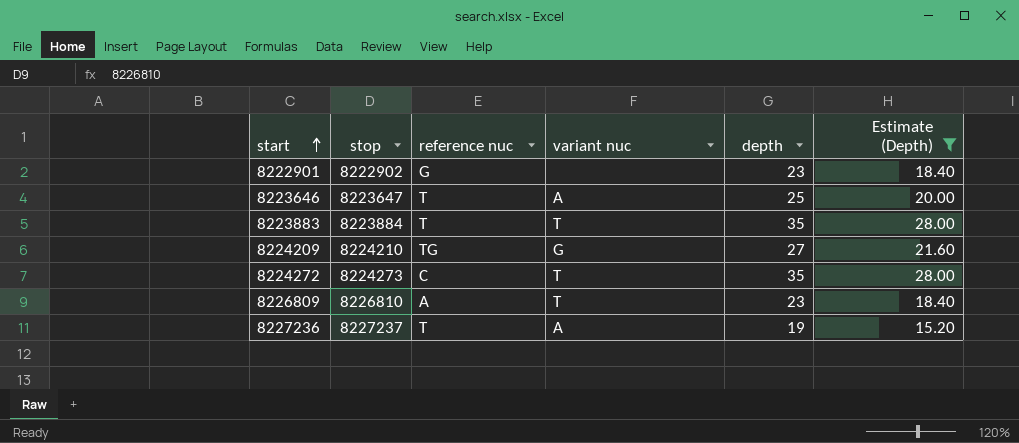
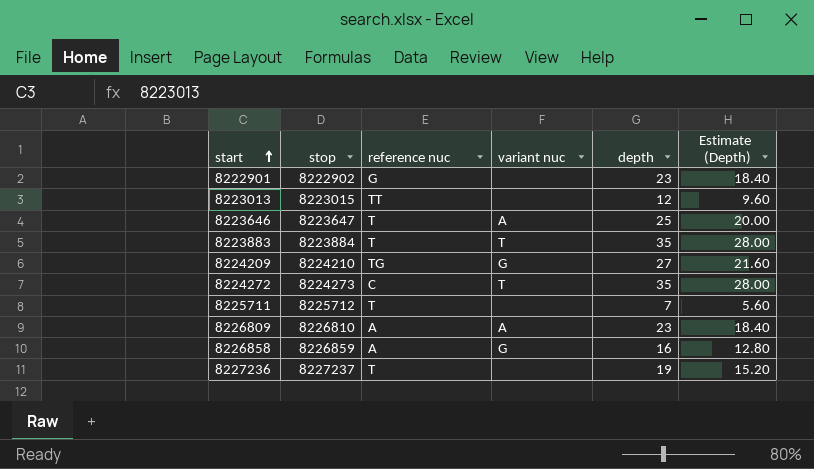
filter: Estimate (Depth) >= 15.20 -> none
8226809 | variant nuc: T -> A
8227236 | variant nuc: A -> none

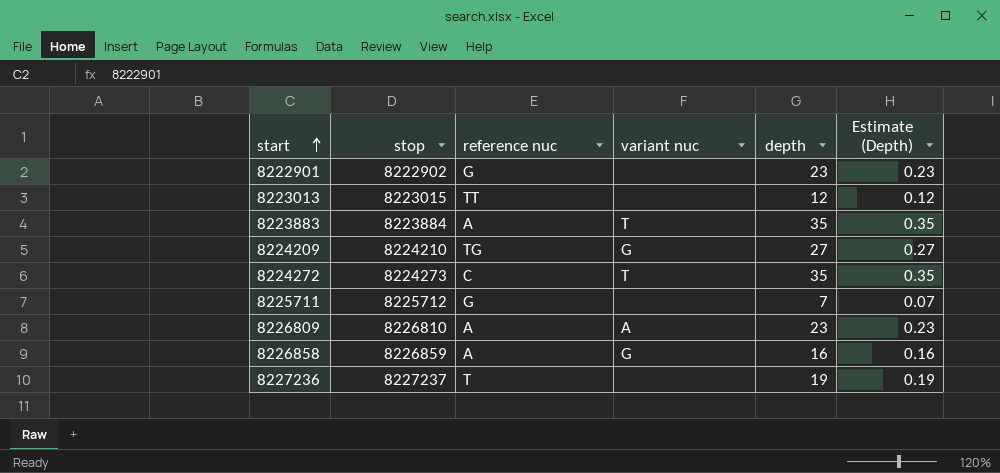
column Estimate (Depth) | formula: [depth] * 0.8 -> [depth] * 0.01
row 8223646: 8223647 | T | A | 25 | 20.00 -> none
8223883 | reference nuc: T -> A
8225711 | reference nuc: T -> G

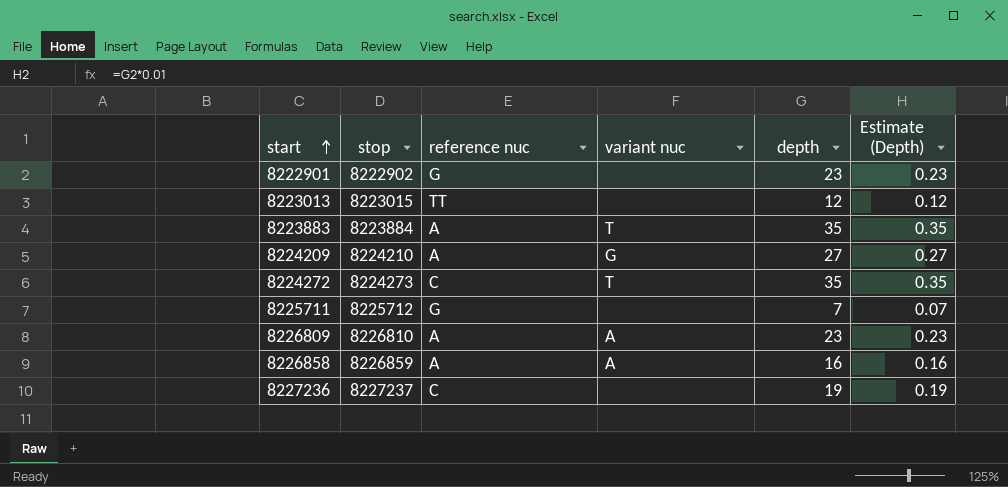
8224209 | reference nuc: TG -> A
8226858 | variant nuc: G -> A
8227236 | reference nuc: T -> C

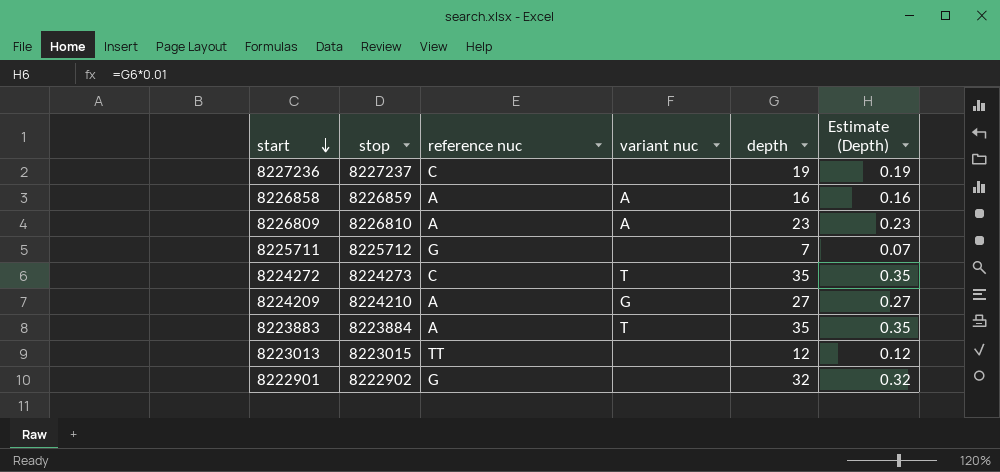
row order: start ascending -> start descending
8222901 | depth: 23 -> 32
8222901 | Estimate (Depth): 0.23 -> 0.32

